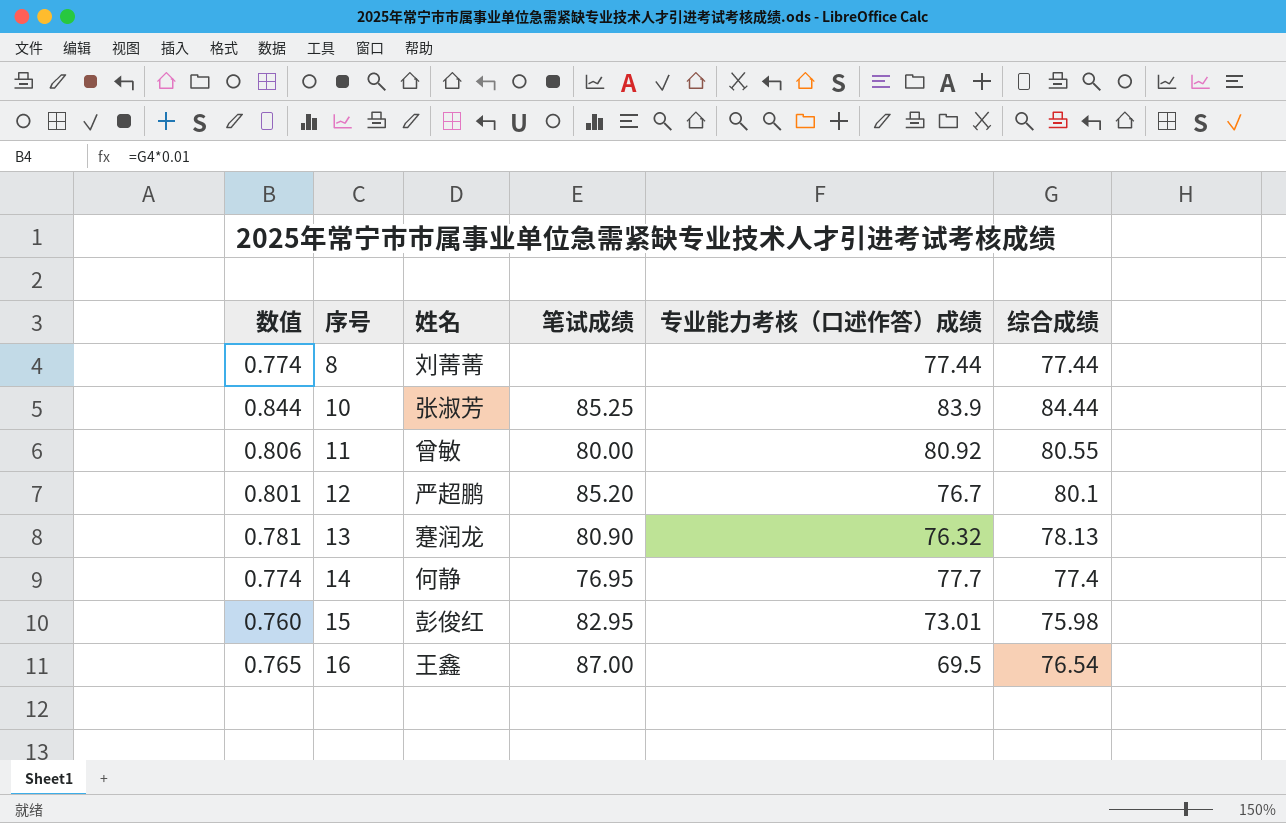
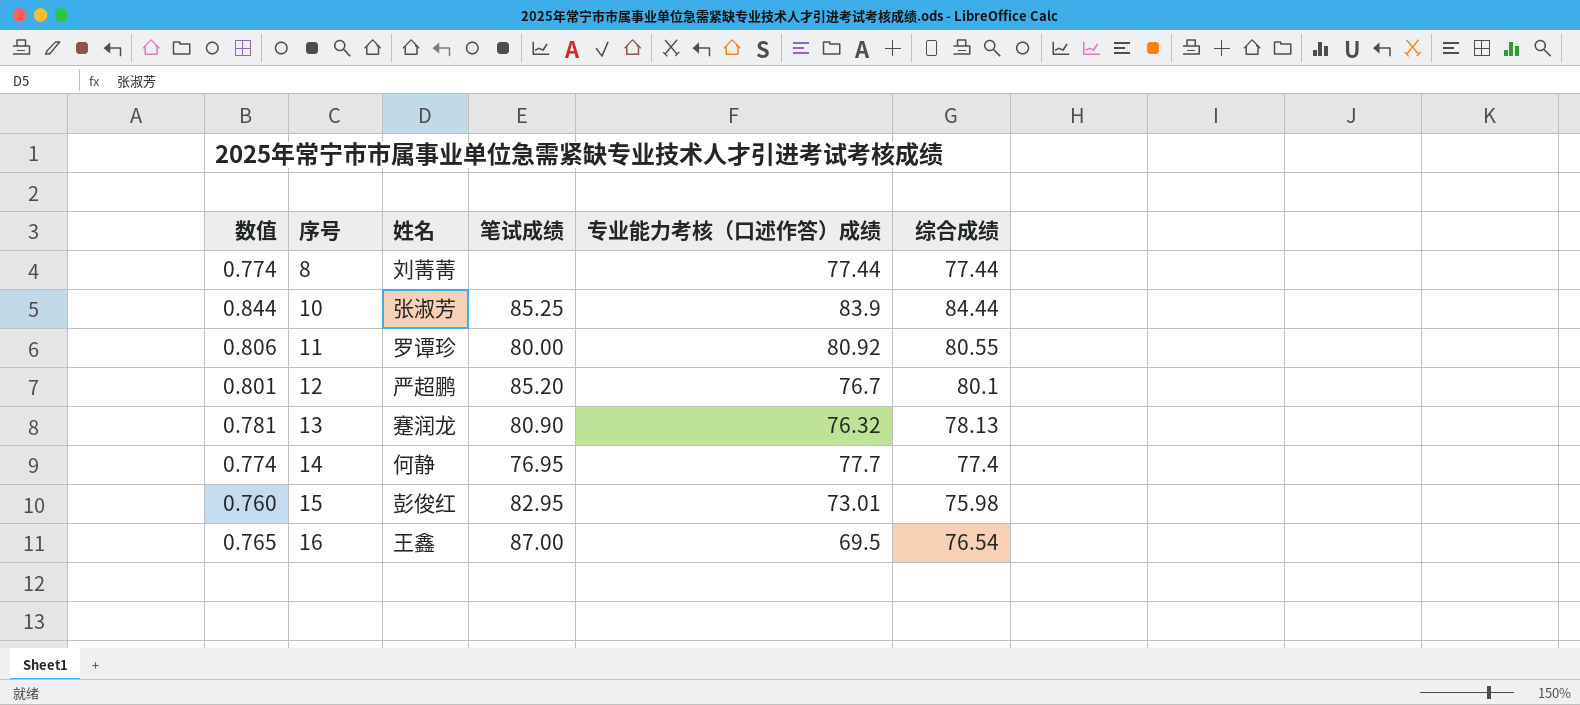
11 | 姓名: 曾敏 -> 罗谭珍

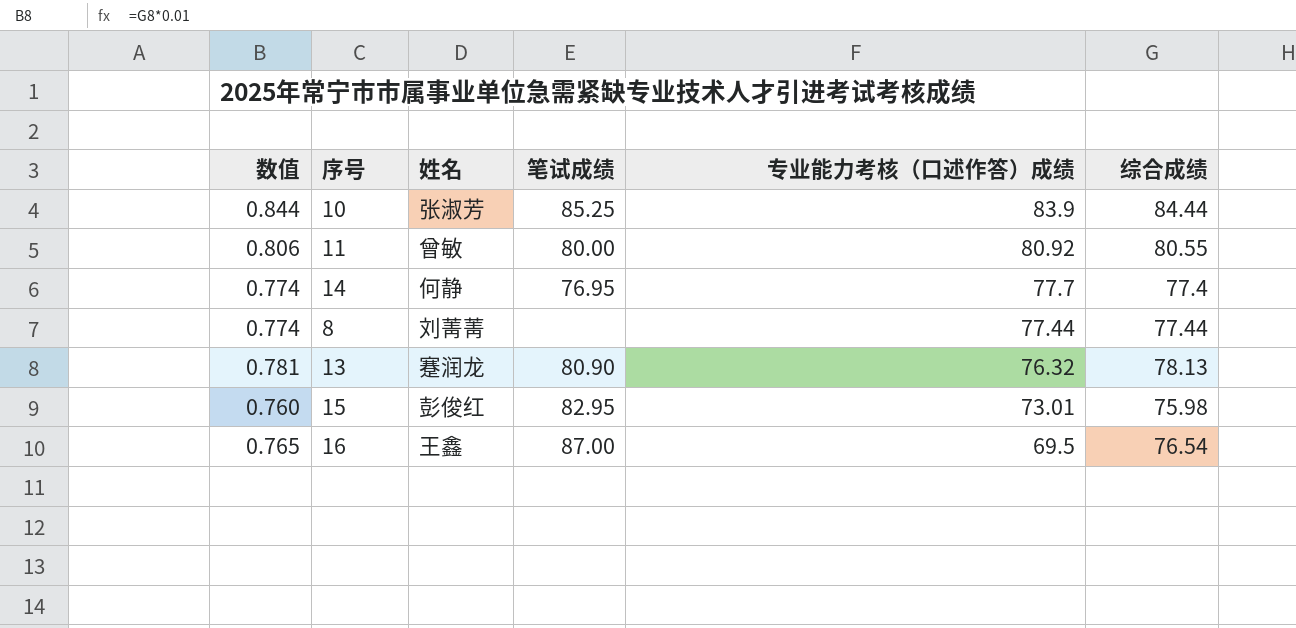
row order: 序号 ascending -> 专业能力考核（口述作答）成绩 descending
row 12: 0.801 | 严超鹏 | 85.20 | 76.7 | 80.1 -> none
11 | 姓名: 罗谭珍 -> 曾敏

